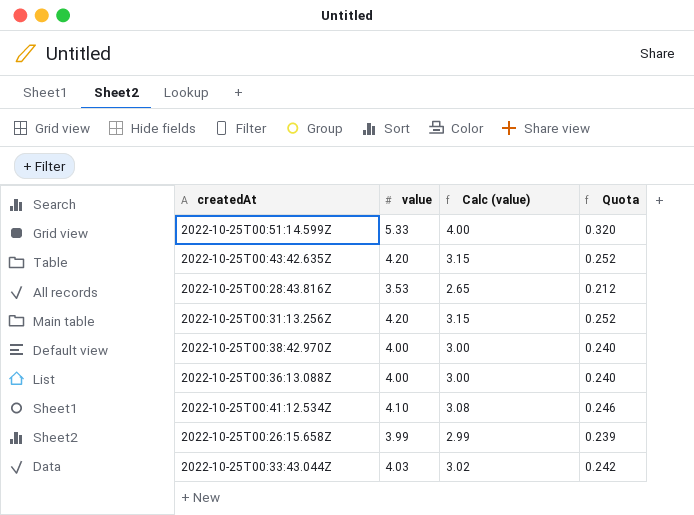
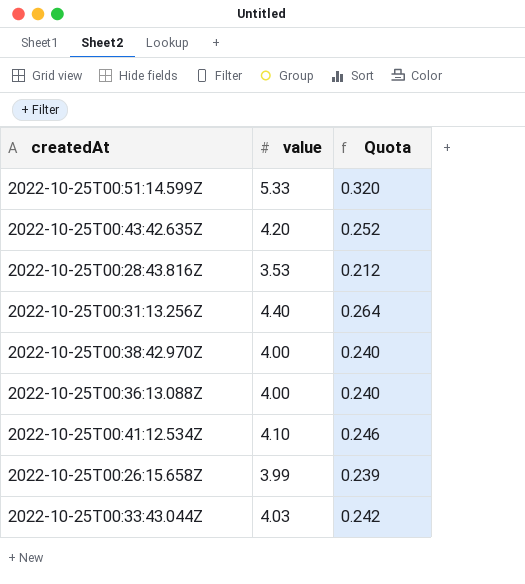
column Calc (value) | formula: [value] * 0.75 -> none
2022-10-25T00:31:13.256Z | value: 4.20 -> 4.40
2022-10-25T00:31:13.256Z | Quota: 0.252 -> 0.264

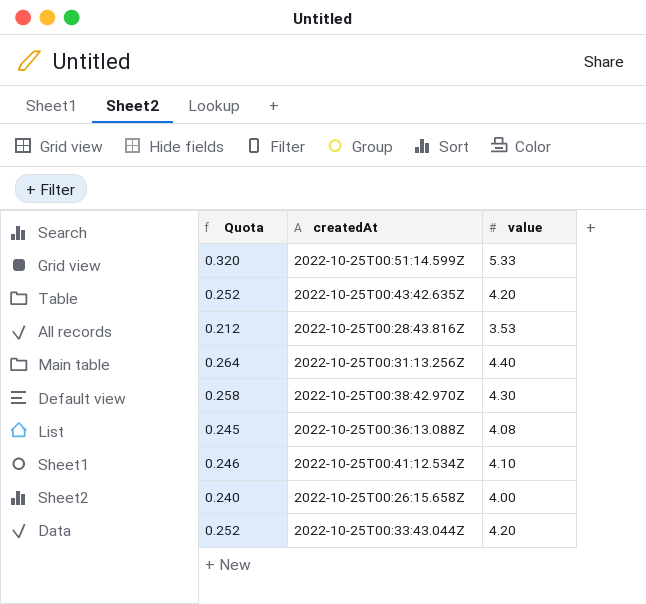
column Quota | position: 3 -> 1
2022-10-25T00:38:42.970Z | Quota: 0.240 -> 0.258
2022-10-25T00:38:42.970Z | value: 4.00 -> 4.30
2022-10-25T00:36:13.088Z | Quota: 0.240 -> 0.245
2022-10-25T00:36:13.088Z | value: 4.00 -> 4.08
2022-10-25T00:26:15.658Z | Quota: 0.239 -> 0.240
2022-10-25T00:26:15.658Z | value: 3.99 -> 4.00
2022-10-25T00:33:43.044Z | Quota: 0.242 -> 0.252
2022-10-25T00:33:43.044Z | value: 4.03 -> 4.20

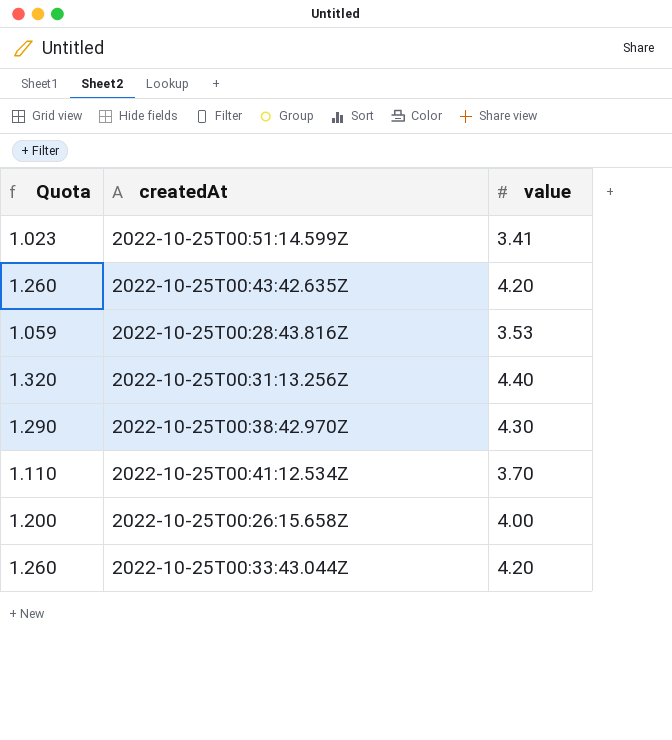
column Quota | formula: [value] * 0.06 -> [value] * 0.3
row 2022-10-25T00:36:13.088Z: 0.245 | 4.08 -> none
2022-10-25T00:51:14.599Z | value: 5.33 -> 3.41
2022-10-25T00:41:12.534Z | value: 4.10 -> 3.70

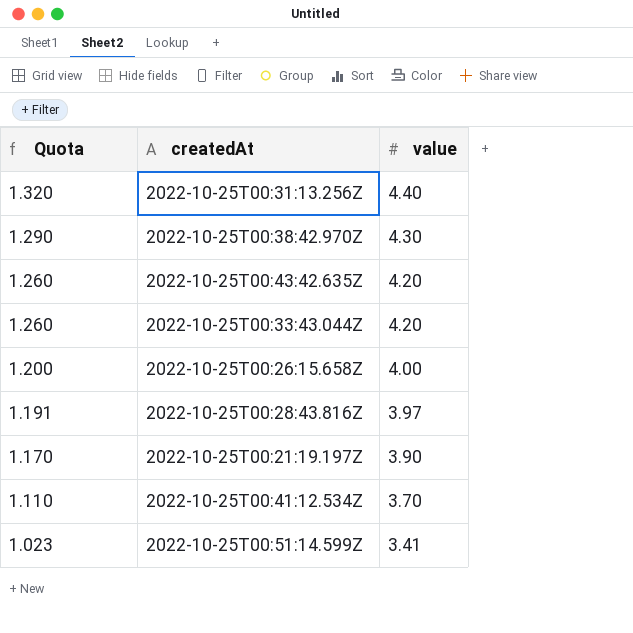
row order: none -> Quota descending
2022-10-25T00:28:43.816Z | Quota: 1.059 -> 1.191
2022-10-25T00:28:43.816Z | value: 3.53 -> 3.97
row 2022-10-25T00:21:19.197Z: none -> 1.170 | 3.90

